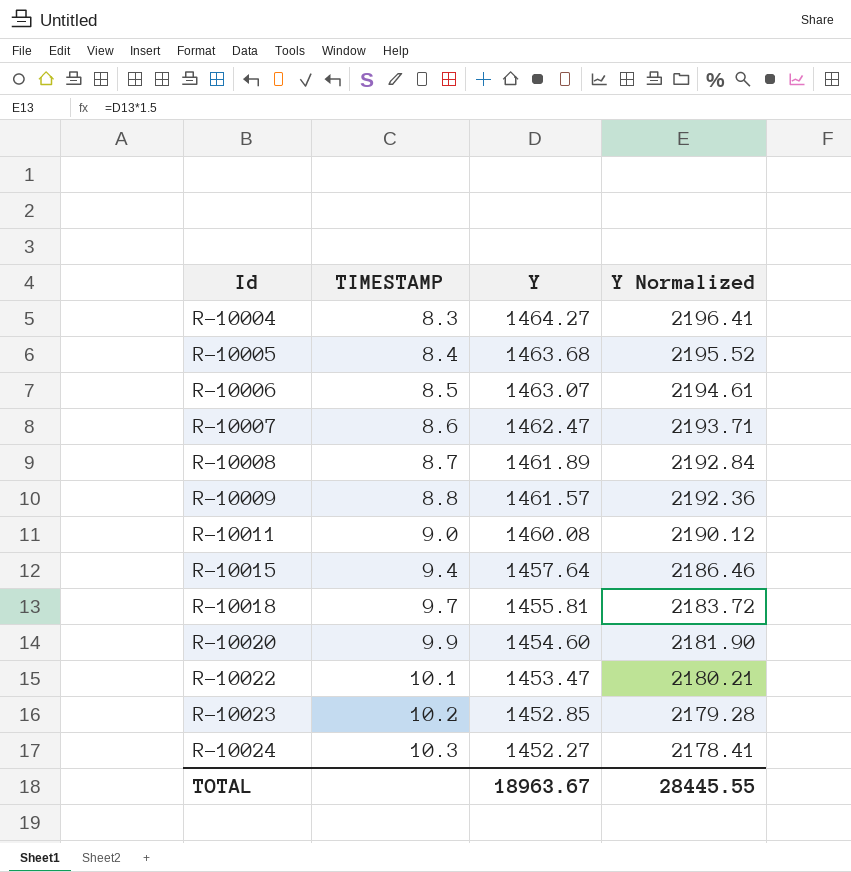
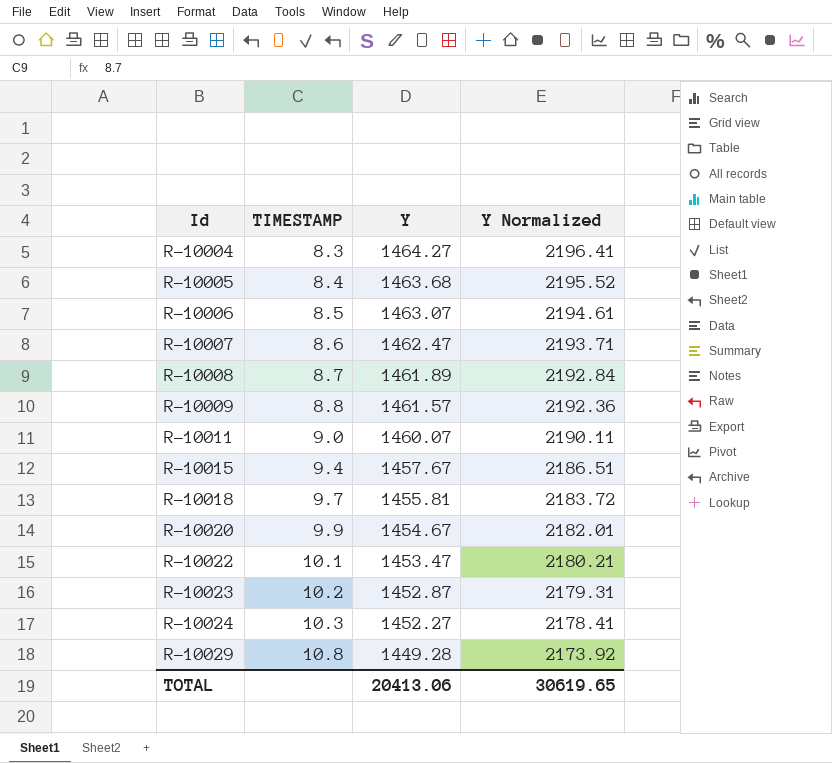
R-10011 | Y: 1460.08 -> 1460.07
R-10011 | Y Normalized: 2190.12 -> 2190.11
R-10015 | Y: 1457.64 -> 1457.67
R-10015 | Y Normalized: 2186.46 -> 2186.51
R-10020 | Y: 1454.60 -> 1454.67
R-10020 | Y Normalized: 2181.90 -> 2182.01
R-10023 | Y: 1452.85 -> 1452.87
R-10023 | Y Normalized: 2179.28 -> 2179.31
row R-10029: none -> 10.8 | 1449.28 | 2173.92
TOTAL | Y: 18963.67 -> 20413.06
TOTAL | Y Normalized: 28445.55 -> 30619.65

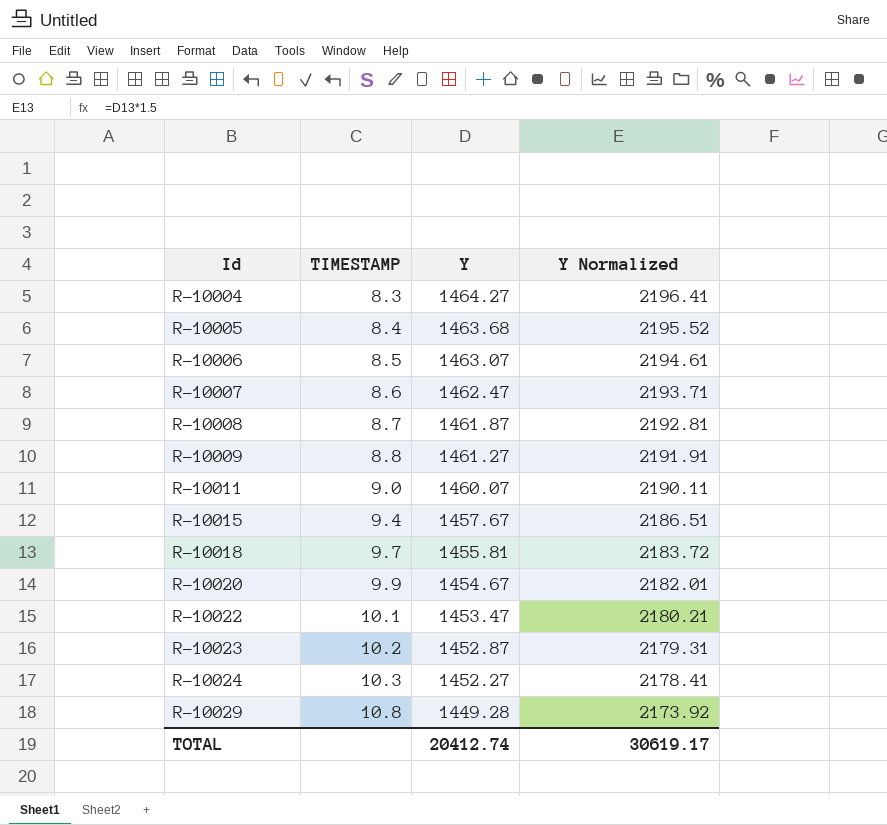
R-10008 | Y: 1461.89 -> 1461.87
R-10008 | Y Normalized: 2192.84 -> 2192.81
R-10009 | Y: 1461.57 -> 1461.27
R-10009 | Y Normalized: 2192.36 -> 2191.91
TOTAL | Y: 20413.06 -> 20412.74
TOTAL | Y Normalized: 30619.65 -> 30619.17

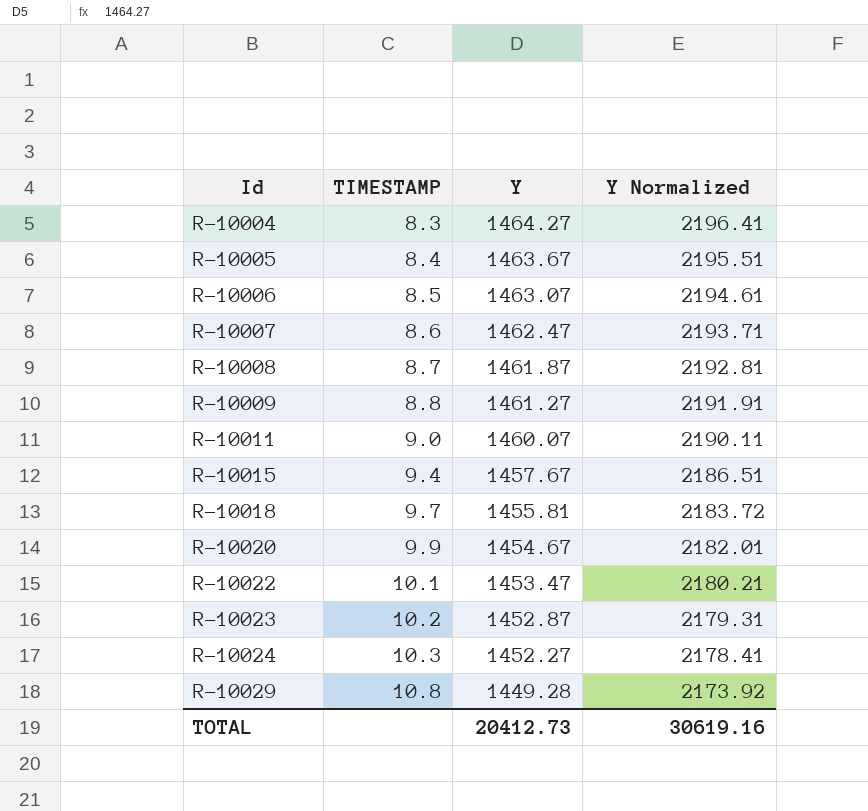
R-10005 | Y: 1463.68 -> 1463.67
R-10005 | Y Normalized: 2195.52 -> 2195.51
TOTAL | Y: 20412.74 -> 20412.73
TOTAL | Y Normalized: 30619.17 -> 30619.16

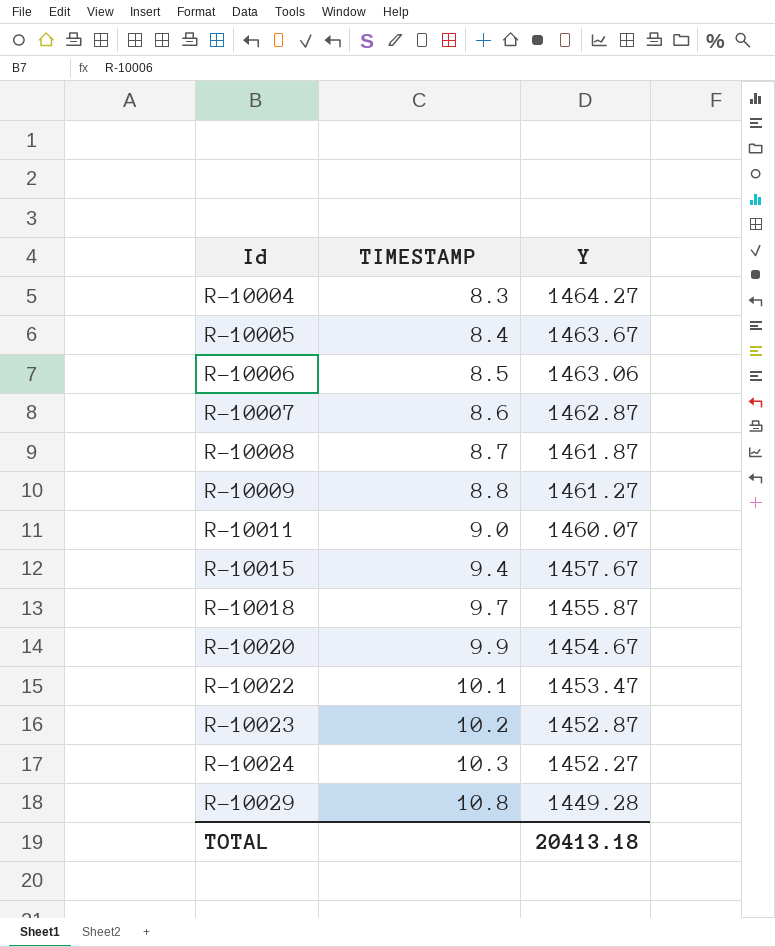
column Y Normalized | formula: [Y] * 1.5 -> none
R-10006 | Y: 1463.07 -> 1463.06
R-10007 | Y: 1462.47 -> 1462.87
R-10018 | Y: 1455.81 -> 1455.87
TOTAL | Y: 20412.73 -> 20413.18

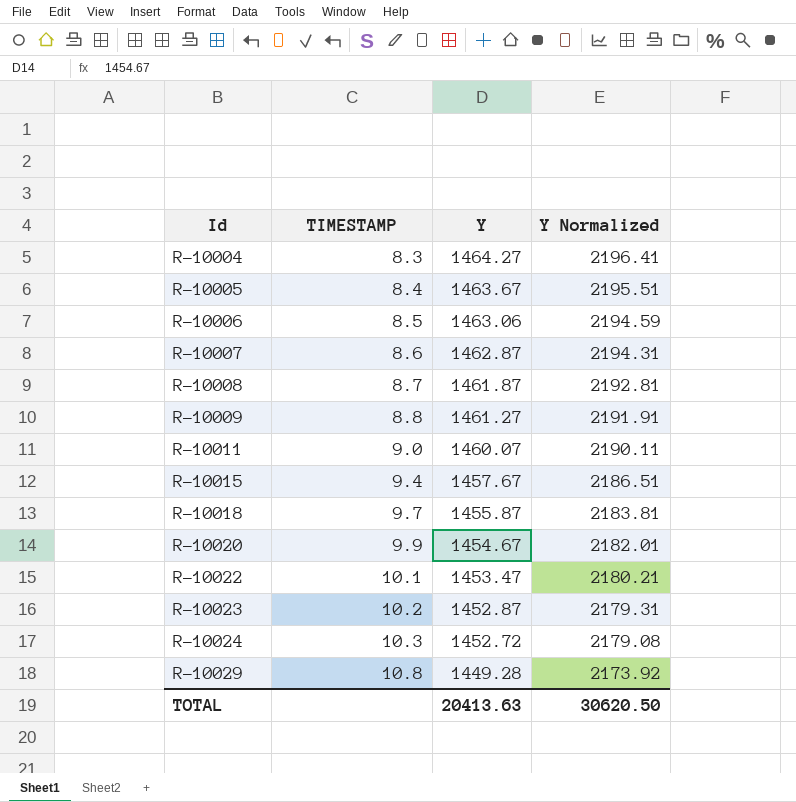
column Y Normalized | formula: none -> [Y] * 1.5
R-10024 | Y: 1452.27 -> 1452.72
TOTAL | Y: 20413.18 -> 20413.63

